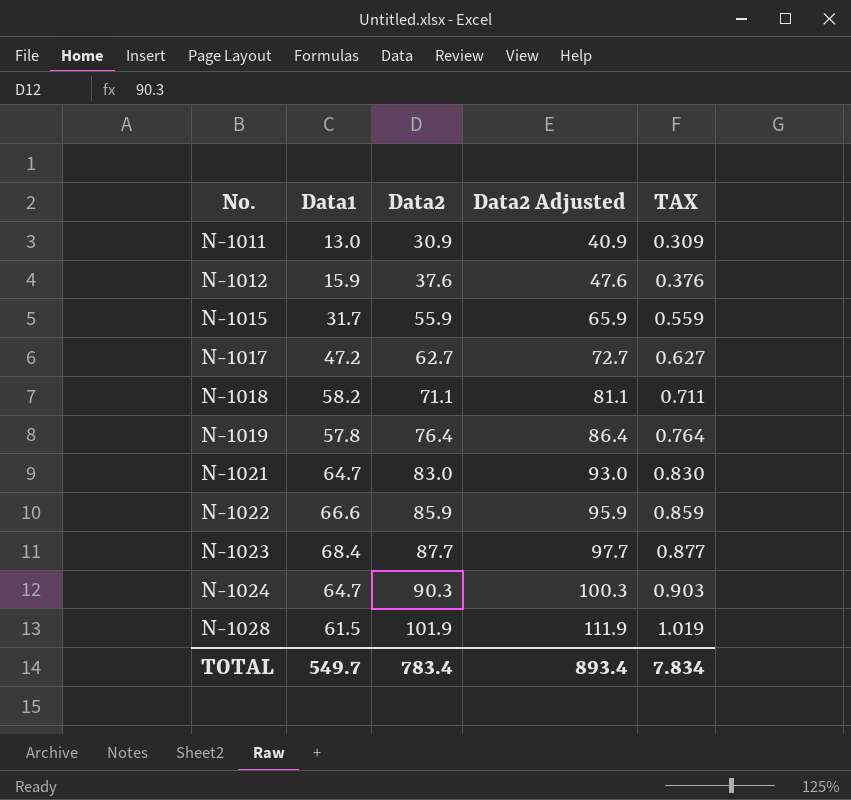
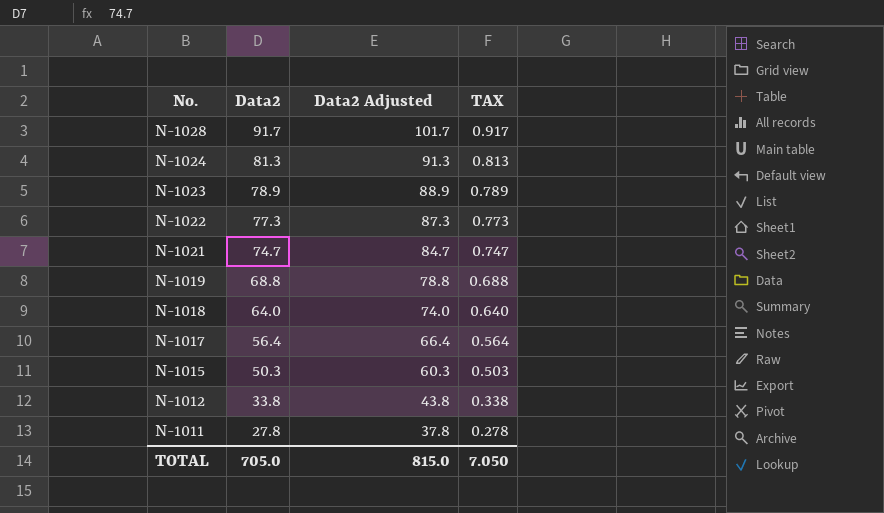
row order: No. ascending -> No. descending
column Data1 | position: 2 -> none
N-1028 | Data2: 101.9 -> 91.7
N-1028 | Data2 Adjusted: 111.9 -> 101.7
N-1028 | TAX: 1.019 -> 0.917
N-1024 | Data2: 90.3 -> 81.3
N-1024 | Data2 Adjusted: 100.3 -> 91.3
N-1024 | TAX: 0.903 -> 0.813
N-1023 | Data2: 87.7 -> 78.9
N-1023 | Data2 Adjusted: 97.7 -> 88.9
N-1023 | TAX: 0.877 -> 0.789
N-1022 | Data2: 85.9 -> 77.3
N-1022 | Data2 Adjusted: 95.9 -> 87.3
N-1022 | TAX: 0.859 -> 0.773
N-1021 | Data2: 83.0 -> 74.7
N-1021 | Data2 Adjusted: 93.0 -> 84.7
N-1021 | TAX: 0.830 -> 0.747
N-1019 | Data2: 76.4 -> 68.8
N-1019 | Data2 Adjusted: 86.4 -> 78.8
N-1019 | TAX: 0.764 -> 0.688
N-1018 | Data2: 71.1 -> 64.0
N-1018 | Data2 Adjusted: 81.1 -> 74.0
N-1018 | TAX: 0.711 -> 0.640
N-1017 | Data2: 62.7 -> 56.4
N-1017 | Data2 Adjusted: 72.7 -> 66.4
N-1017 | TAX: 0.627 -> 0.564
N-1015 | Data2: 55.9 -> 50.3
N-1015 | Data2 Adjusted: 65.9 -> 60.3
N-1015 | TAX: 0.559 -> 0.503
N-1012 | Data2: 37.6 -> 33.8
N-1012 | Data2 Adjusted: 47.6 -> 43.8
N-1012 | TAX: 0.376 -> 0.338
N-1011 | Data2: 30.9 -> 27.8
N-1011 | Data2 Adjusted: 40.9 -> 37.8
N-1011 | TAX: 0.309 -> 0.278
TOTAL | Data2: 783.4 -> 705.0
TOTAL | Data2 Adjusted: 893.4 -> 815.0
TOTAL | TAX: 7.834 -> 7.050

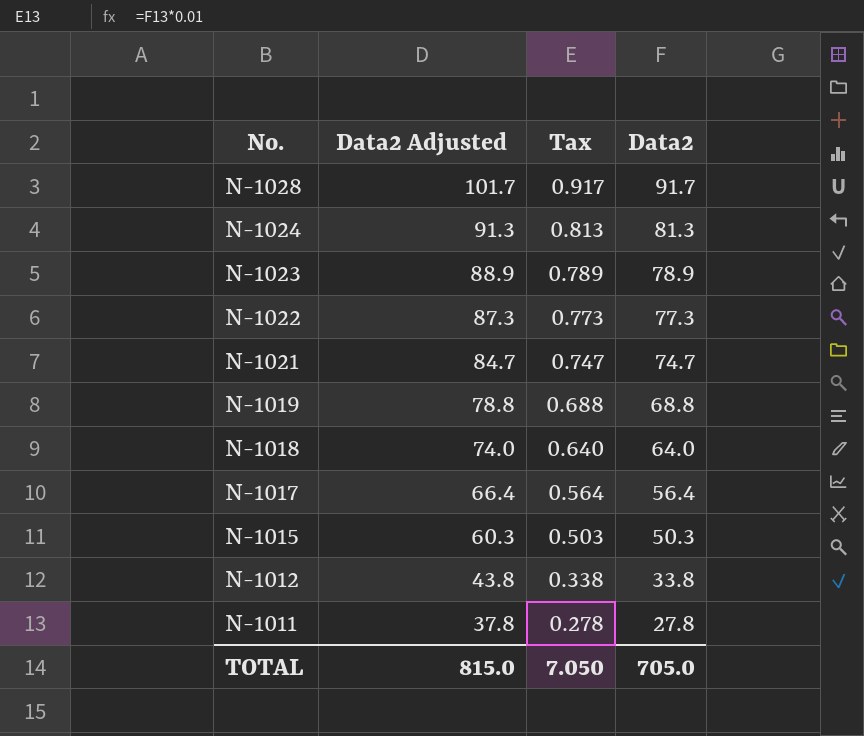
column name: TAX -> Tax
column Data2 | position: 2 -> 4

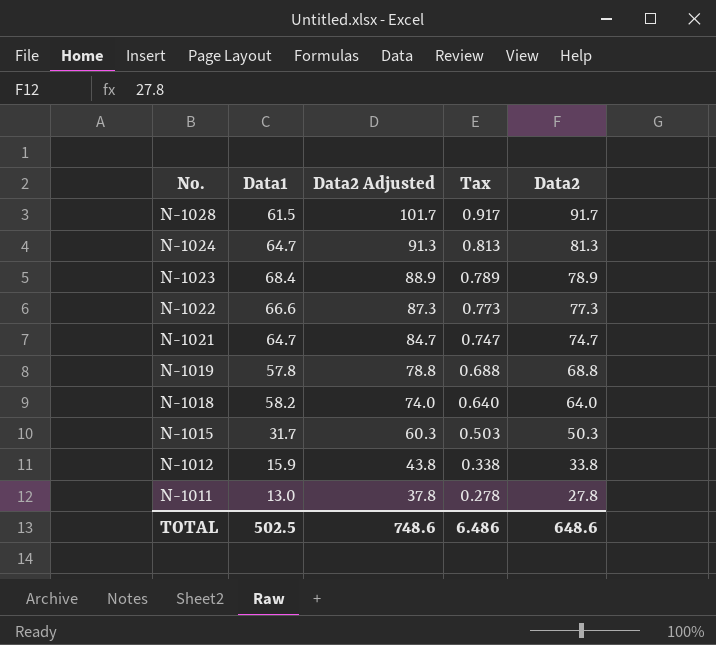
column Data1 | position: none -> 2
row N-1017: 66.4 | 0.564 | 56.4 -> none
TOTAL | Data2 Adjusted: 815.0 -> 748.6
TOTAL | Tax: 7.050 -> 6.486
TOTAL | Data2: 705.0 -> 648.6

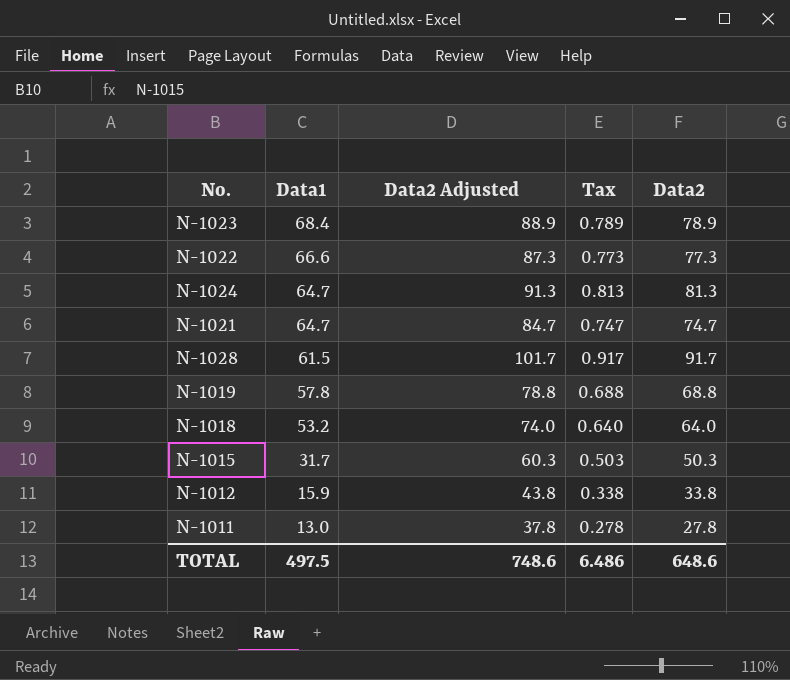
row order: No. descending -> Data1 descending
N-1018 | Data1: 58.2 -> 53.2
TOTAL | Data1: 502.5 -> 497.5

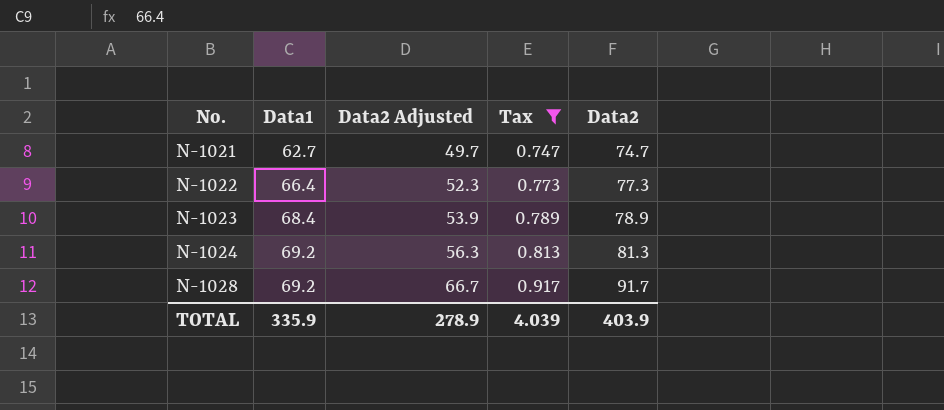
filter: none -> Tax >= 0.747
row order: Data1 descending -> No. ascending
column Data2 Adjusted | formula: [Data2] + 10 -> [Data2] - 25
N-1021 | Data1: 64.7 -> 62.7
N-1022 | Data1: 66.6 -> 66.4
N-1024 | Data1: 64.7 -> 69.2
N-1028 | Data1: 61.5 -> 69.2
TOTAL | Data1: 497.5 -> 335.9
TOTAL | Data2 Adjusted: 748.6 -> 278.9
TOTAL | Tax: 6.486 -> 4.039
TOTAL | Data2: 648.6 -> 403.9

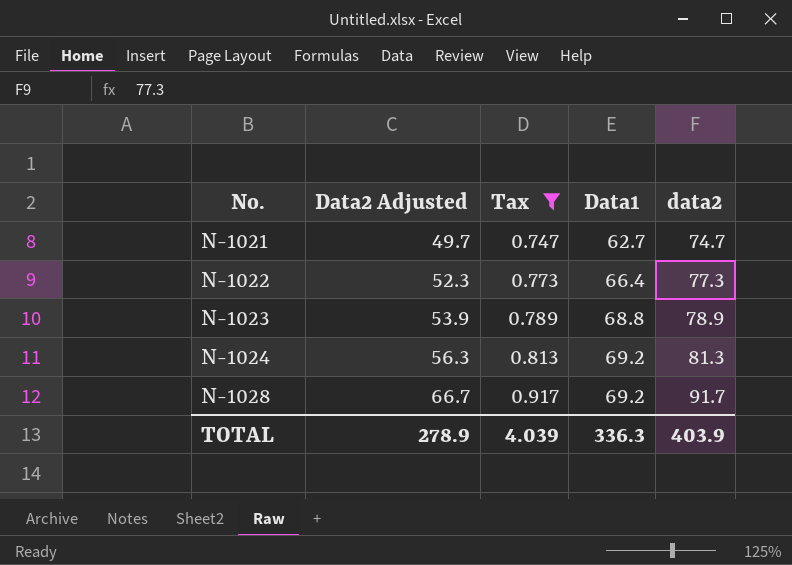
column Data1 | position: 2 -> 4
column name: Data2 -> data2
N-1023 | Data1: 68.4 -> 68.8
TOTAL | Data1: 335.9 -> 336.3

